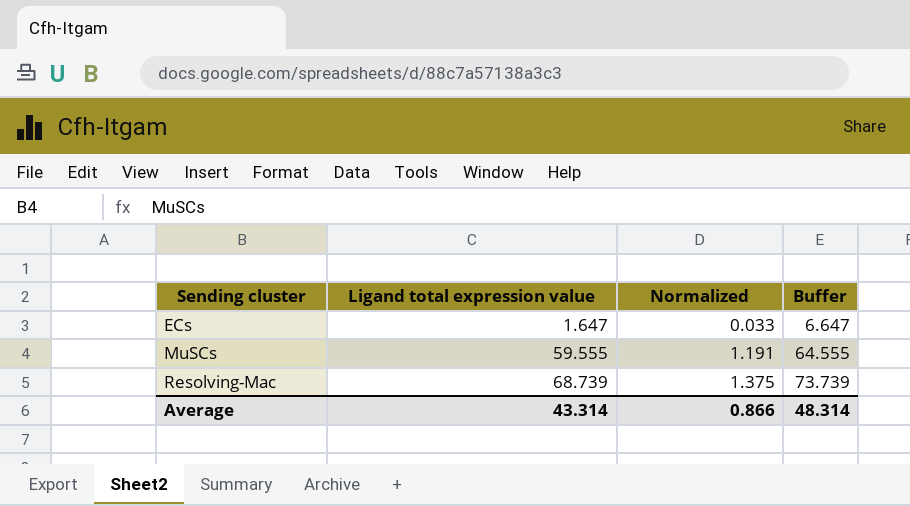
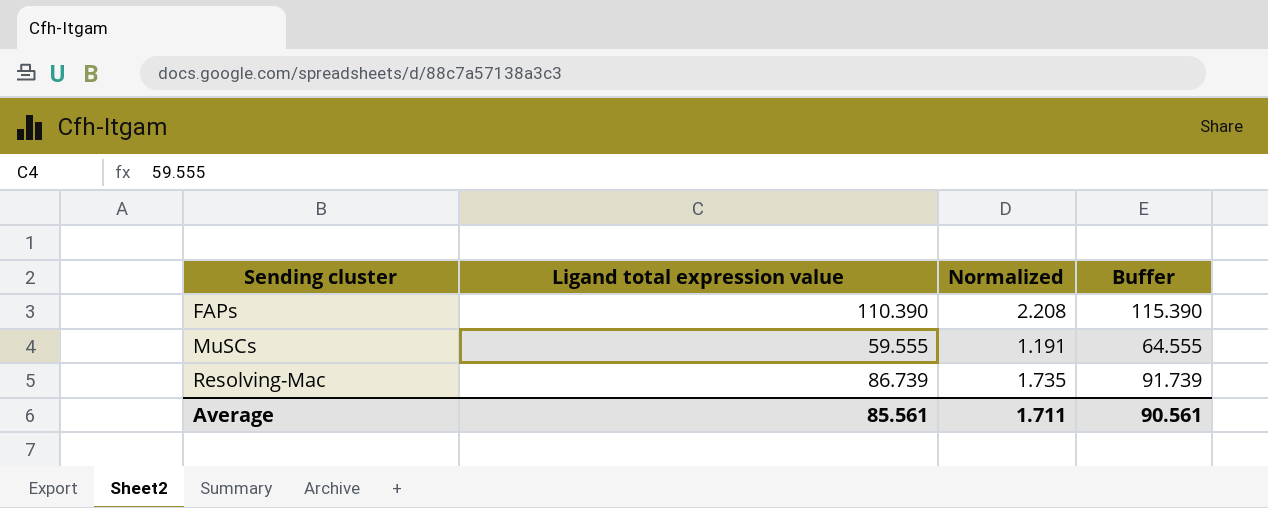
row ECs: 1.647 | 0.033 | 6.647 -> none
row FAPs: none -> 110.390 | 2.208 | 115.390
Resolving-Mac | Ligand total expression value: 68.739 -> 86.739
Resolving-Mac | Normalized: 1.375 -> 1.735
Resolving-Mac | Buffer: 73.739 -> 91.739
Average | Ligand total expression value: 43.314 -> 85.561
Average | Normalized: 0.866 -> 1.711
Average | Buffer: 48.314 -> 90.561

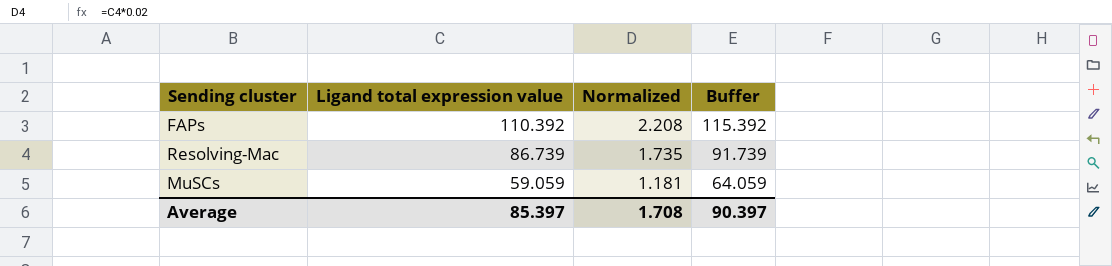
row order: Sending cluster ascending -> Ligand total expression value descending
FAPs | Ligand total expression value: 110.390 -> 110.392
FAPs | Buffer: 115.390 -> 115.392
MuSCs | Ligand total expression value: 59.555 -> 59.059
MuSCs | Normalized: 1.191 -> 1.181
MuSCs | Buffer: 64.555 -> 64.059
Average | Ligand total expression value: 85.561 -> 85.397
Average | Normalized: 1.711 -> 1.708
Average | Buffer: 90.561 -> 90.397

